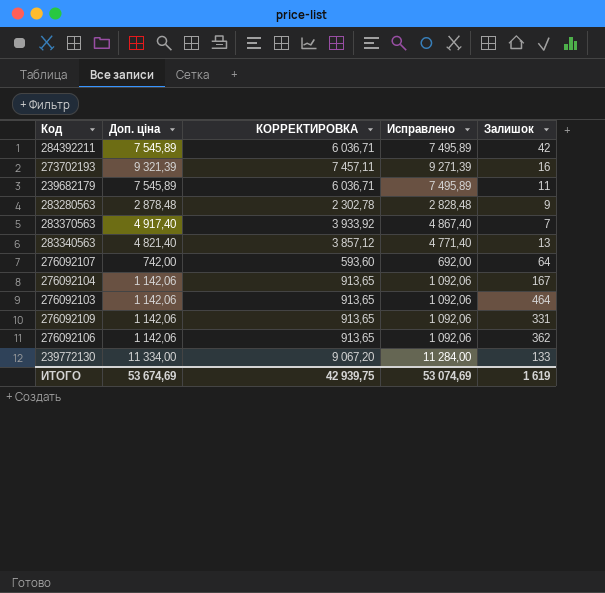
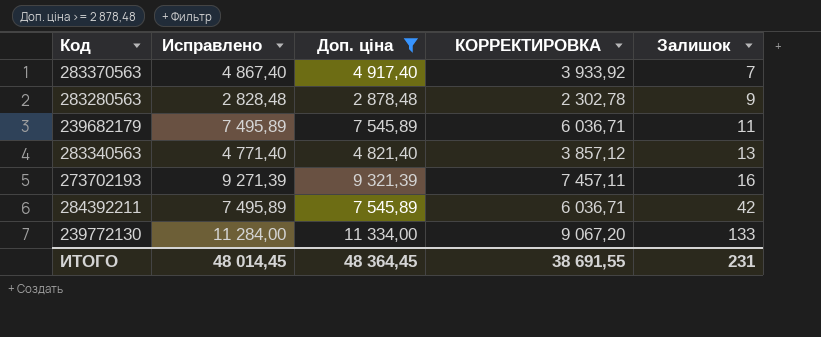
filter: none -> Доп. ціна >= 2 878,48
row order: none -> Залишок ascending
column Исправлено | position: 4 -> 2
ИТОГО | Исправлено: 53 074,69 -> 48 014,45
ИТОГО | Доп. ціна: 53 674,69 -> 48 364,45
ИТОГО | КОРРЕКТИРОВКА: 42 939,75 -> 38 691,55
ИТОГО | Залишок: 1 619 -> 231

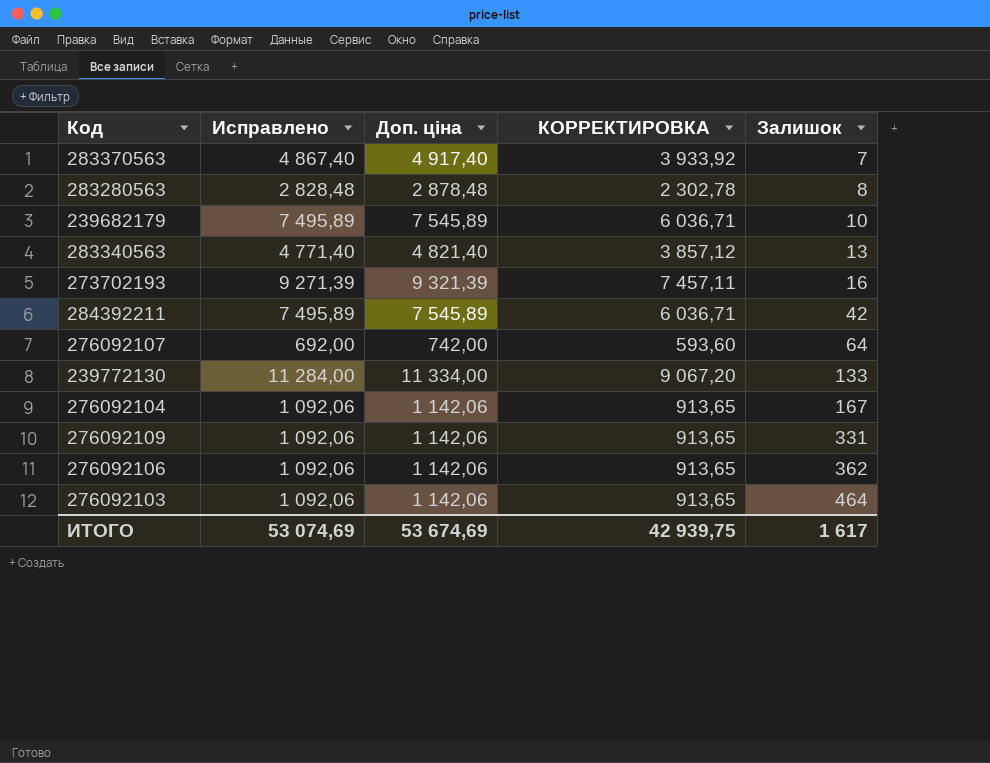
filter: Доп. ціна >= 2 878,48 -> none
283280563 | Залишок: 9 -> 8
239682179 | Залишок: 11 -> 10
ИТОГО | Исправлено: 48 014,45 -> 53 074,69
ИТОГО | Доп. ціна: 48 364,45 -> 53 674,69
ИТОГО | КОРРЕКТИРОВКА: 38 691,55 -> 42 939,75
ИТОГО | Залишок: 231 -> 1 617

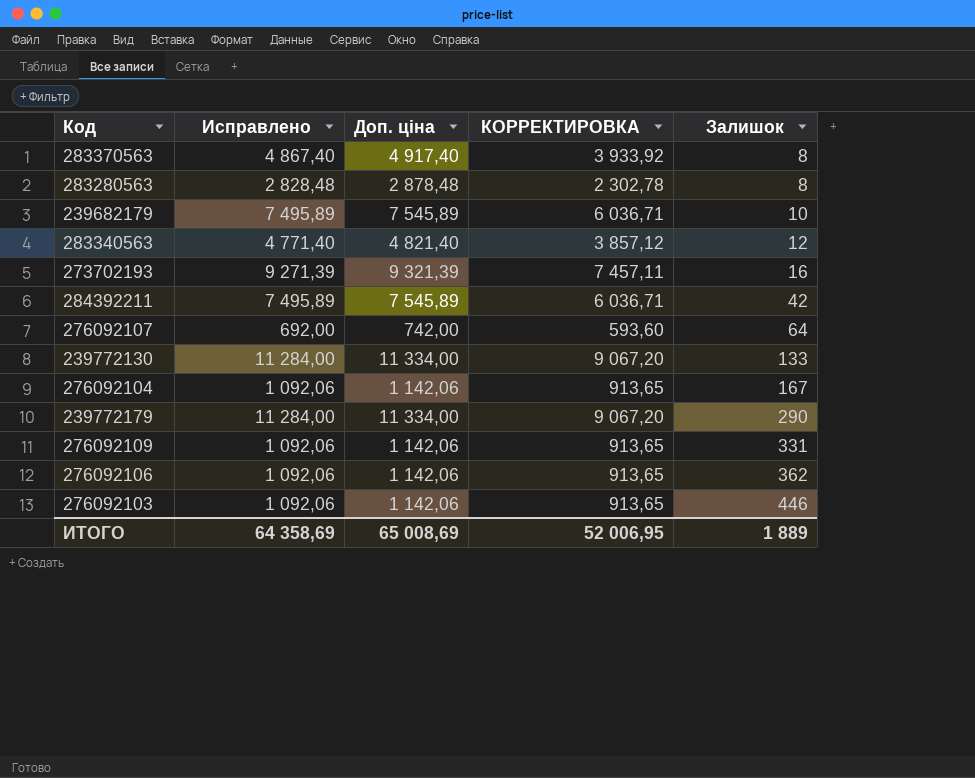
283370563 | Залишок: 7 -> 8
283340563 | Залишок: 13 -> 12
row 239772179: none -> 11 284,00 | 11 334,00 | 9 067,20 | 290
276092103 | Залишок: 464 -> 446
ИТОГО | Исправлено: 53 074,69 -> 64 358,69
ИТОГО | Доп. ціна: 53 674,69 -> 65 008,69
ИТОГО | КОРРЕКТИРОВКА: 42 939,75 -> 52 006,95
ИТОГО | Залишок: 1 617 -> 1 889

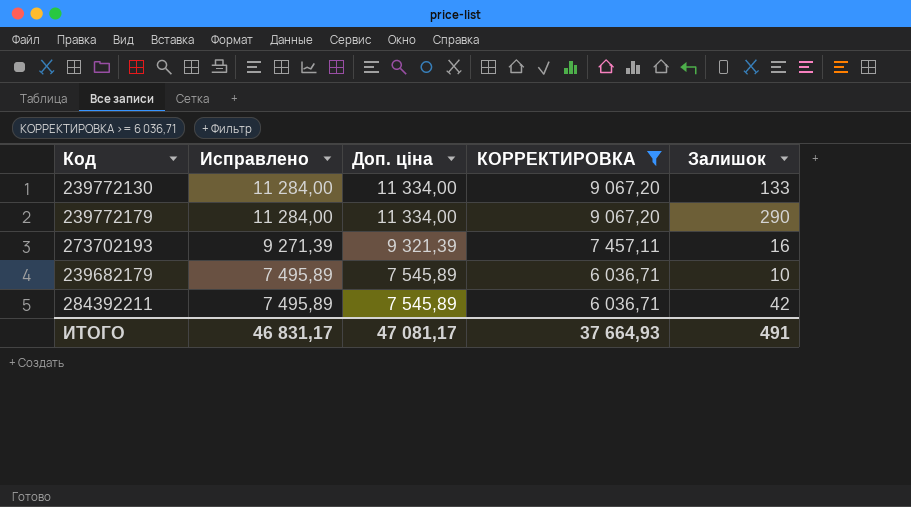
filter: none -> КОРРЕКТИРОВКА >= 6 036,71
row order: Залишок ascending -> Исправлено descending
ИТОГО | Исправлено: 64 358,69 -> 46 831,17
ИТОГО | Доп. ціна: 65 008,69 -> 47 081,17
ИТОГО | КОРРЕКТИРОВКА: 52 006,95 -> 37 664,93
ИТОГО | Залишок: 1 889 -> 491

